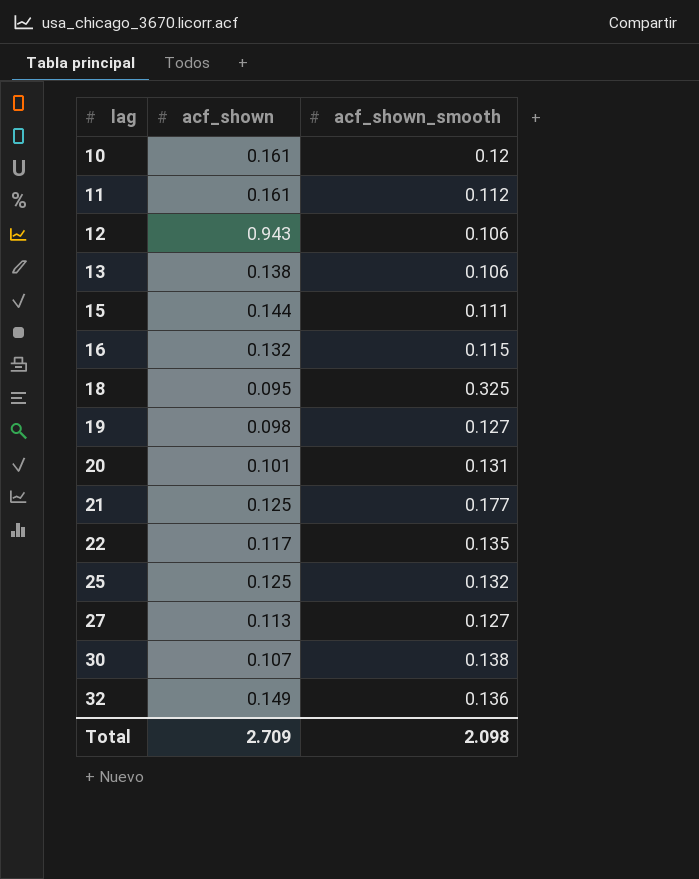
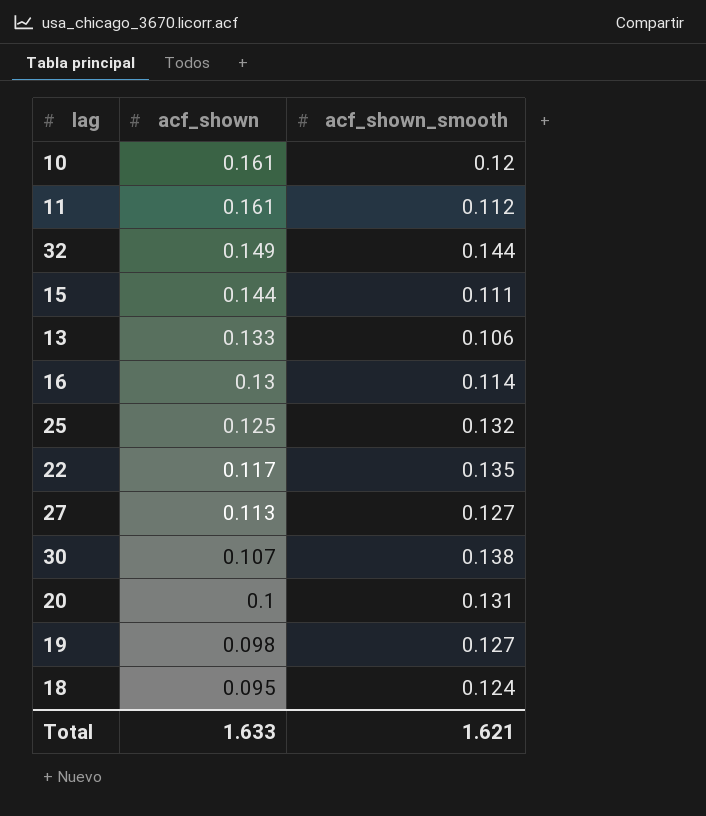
row order: lag ascending -> acf_shown descending
row 12: 0.943 | 0.106 -> none
row 21: 0.125 | 0.177 -> none
32 | acf_shown_smooth: 0.136 -> 0.144
13 | acf_shown: 0.138 -> 0.133
16 | acf_shown: 0.132 -> 0.13
16 | acf_shown_smooth: 0.115 -> 0.114
20 | acf_shown: 0.101 -> 0.1
18 | acf_shown_smooth: 0.325 -> 0.124
Total | acf_shown: 2.709 -> 1.633
Total | acf_shown_smooth: 2.098 -> 1.621

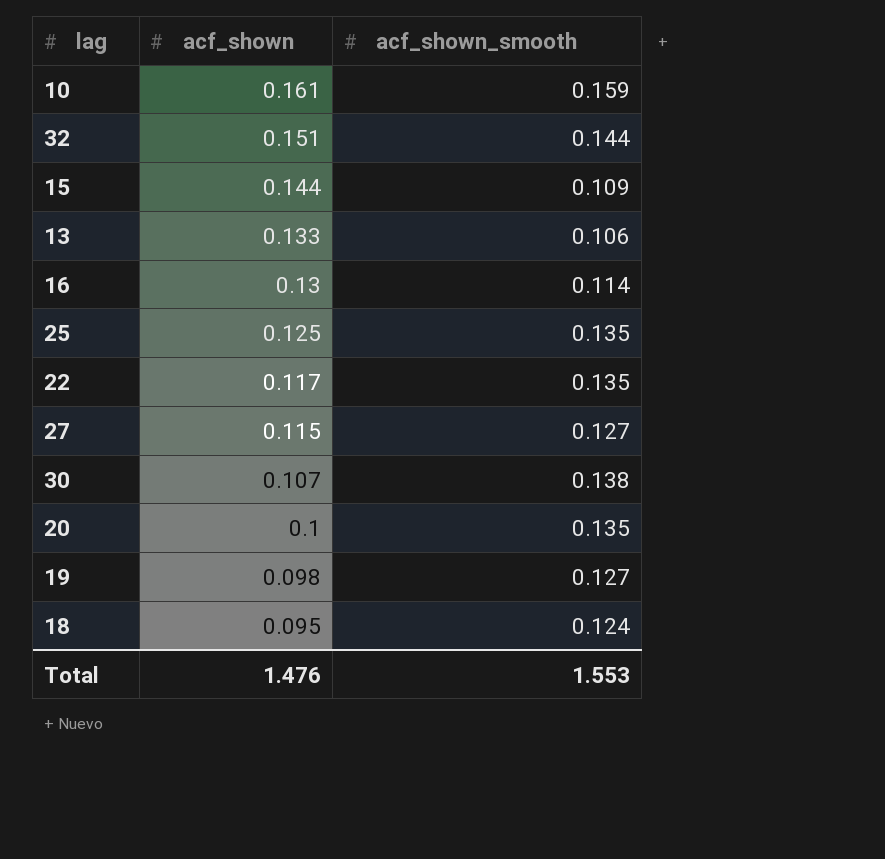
row 11: 0.161 | 0.112 -> none
10 | acf_shown_smooth: 0.12 -> 0.159
32 | acf_shown: 0.149 -> 0.151
15 | acf_shown_smooth: 0.111 -> 0.109
25 | acf_shown_smooth: 0.132 -> 0.135
27 | acf_shown: 0.113 -> 0.115
20 | acf_shown_smooth: 0.131 -> 0.135
Total | acf_shown: 1.633 -> 1.476
Total | acf_shown_smooth: 1.621 -> 1.553

